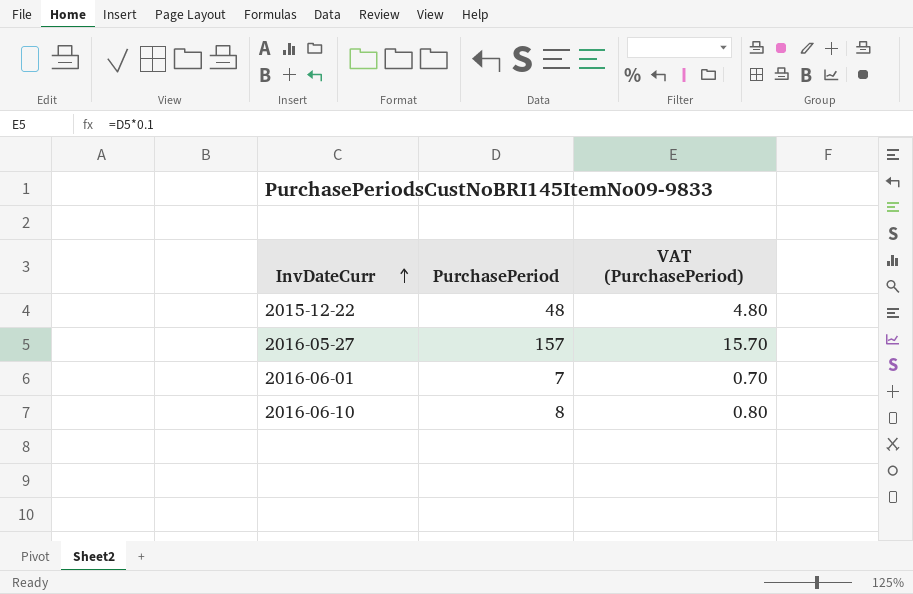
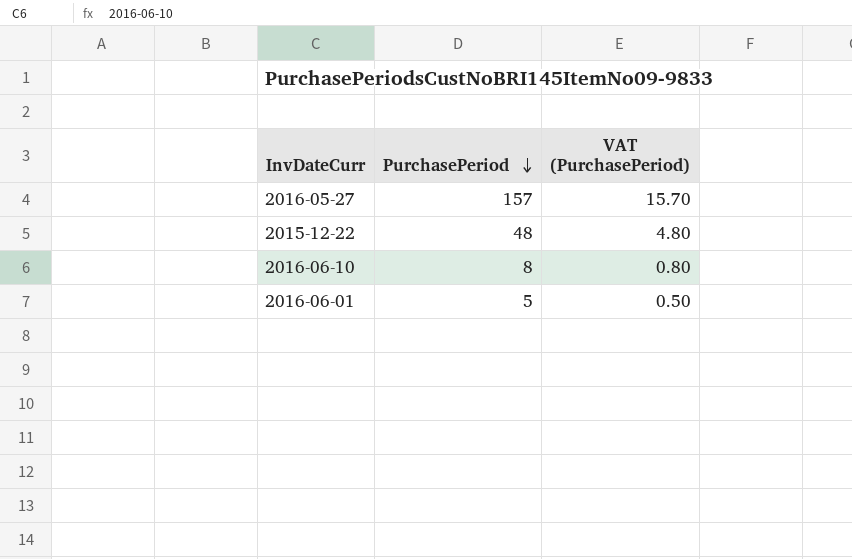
row order: InvDateCurr ascending -> PurchasePeriod descending
2016-06-01 | PurchasePeriod: 7 -> 5
2016-06-01 | VAT (PurchasePeriod): 0.70 -> 0.50

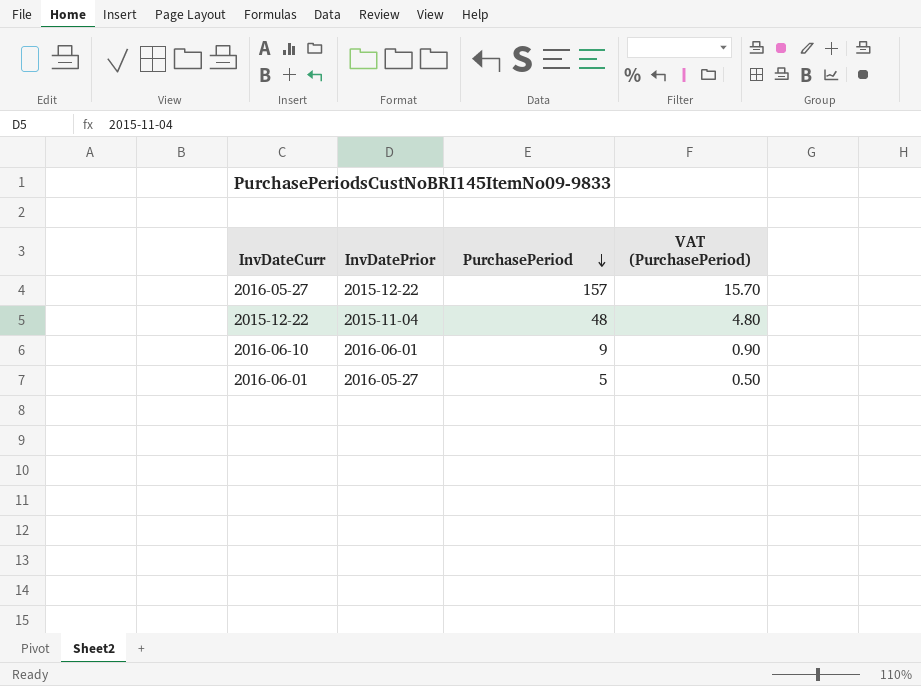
column InvDatePrior | position: none -> 2
2016-06-10 | PurchasePeriod: 8 -> 9
2016-06-10 | VAT (PurchasePeriod): 0.80 -> 0.90

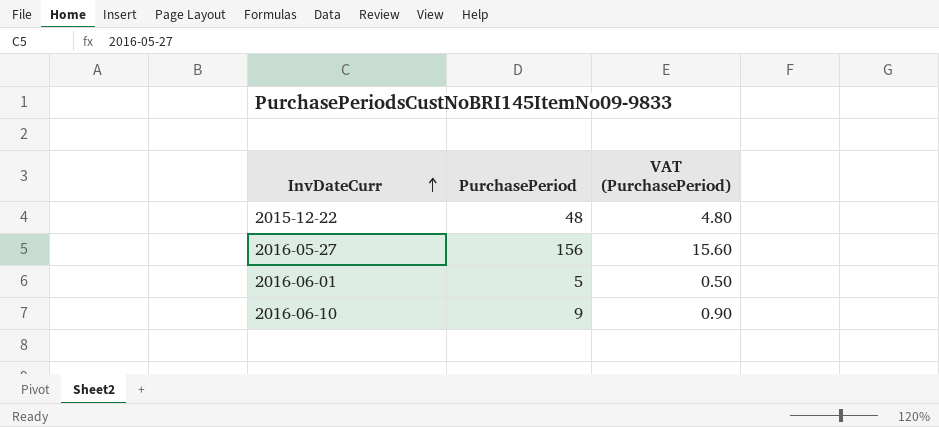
row order: PurchasePeriod descending -> InvDateCurr ascending
column InvDatePrior | position: 2 -> none
2016-05-27 | PurchasePeriod: 157 -> 156
2016-05-27 | VAT (PurchasePeriod): 15.70 -> 15.60

